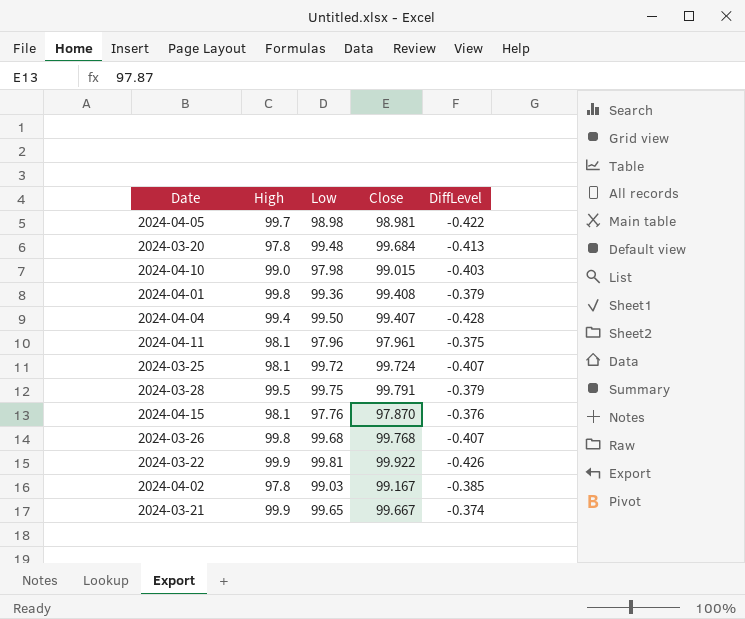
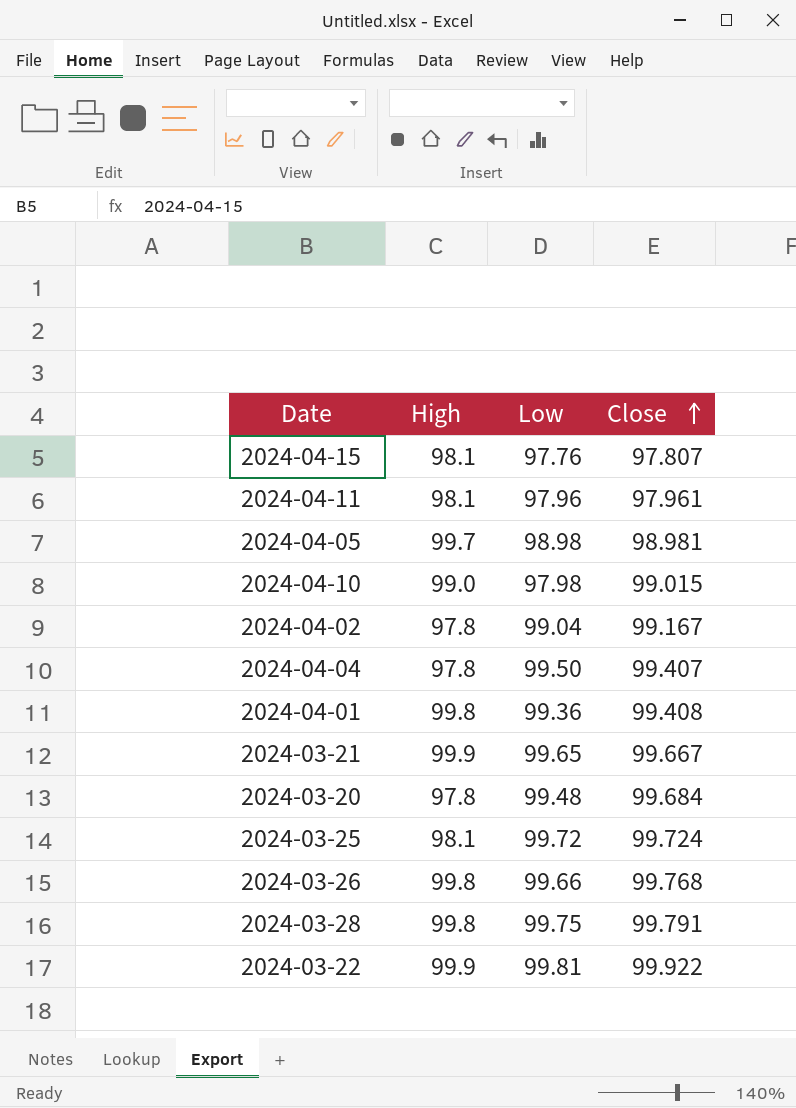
row order: none -> Close ascending
column DiffLevel | position: 5 -> none
2024-04-15 | Close: 97.870 -> 97.807
2024-04-02 | Low: 99.03 -> 99.04
2024-04-04 | High: 99.4 -> 97.8
2024-03-26 | Low: 99.68 -> 99.66
2024-03-28 | High: 99.5 -> 99.8

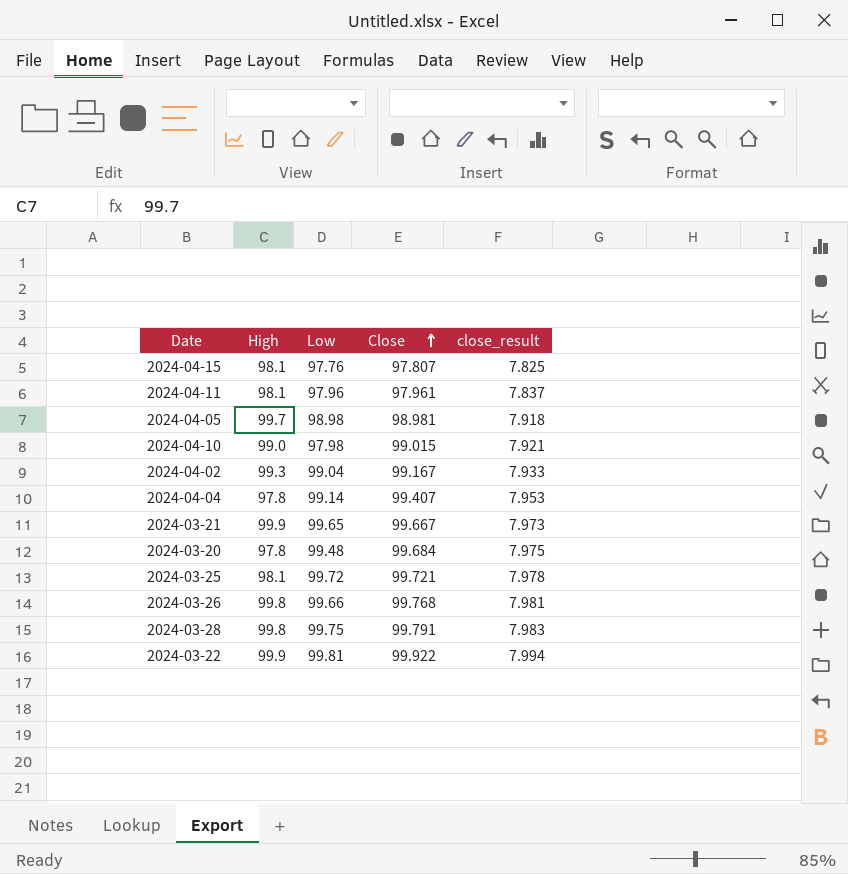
column close_result | formula: none -> [Close] * 0.08
row 2024-04-01: 99.8 | 99.36 | 99.408 -> none
2024-04-02 | High: 97.8 -> 99.3
2024-04-04 | Low: 99.50 -> 99.14
2024-03-25 | Close: 99.724 -> 99.721

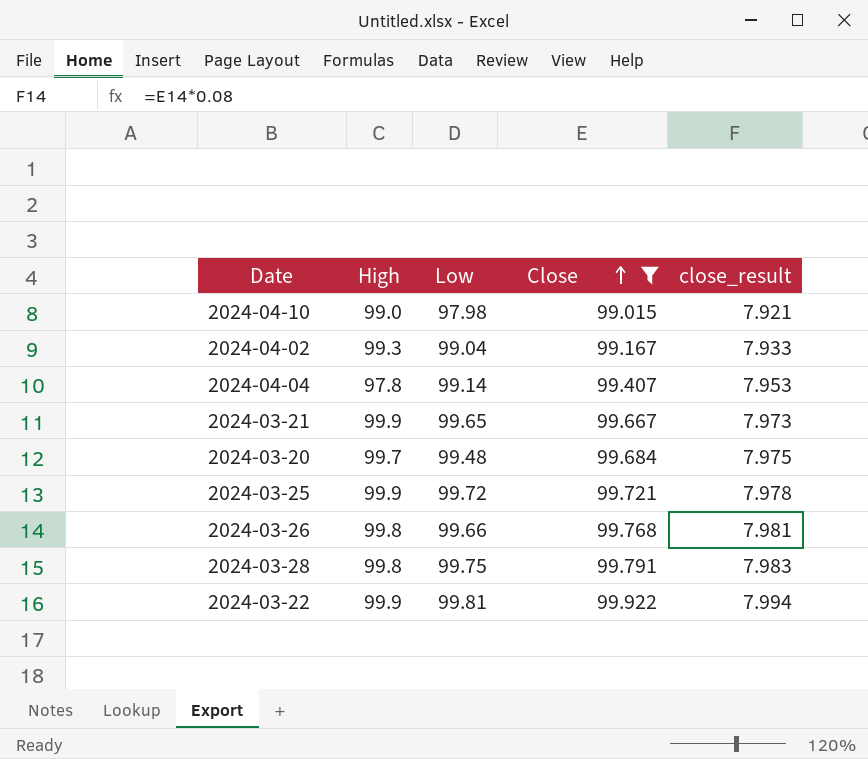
filter: none -> Close >= 99.015
2024-03-20 | High: 97.8 -> 99.7
2024-03-25 | High: 98.1 -> 99.9

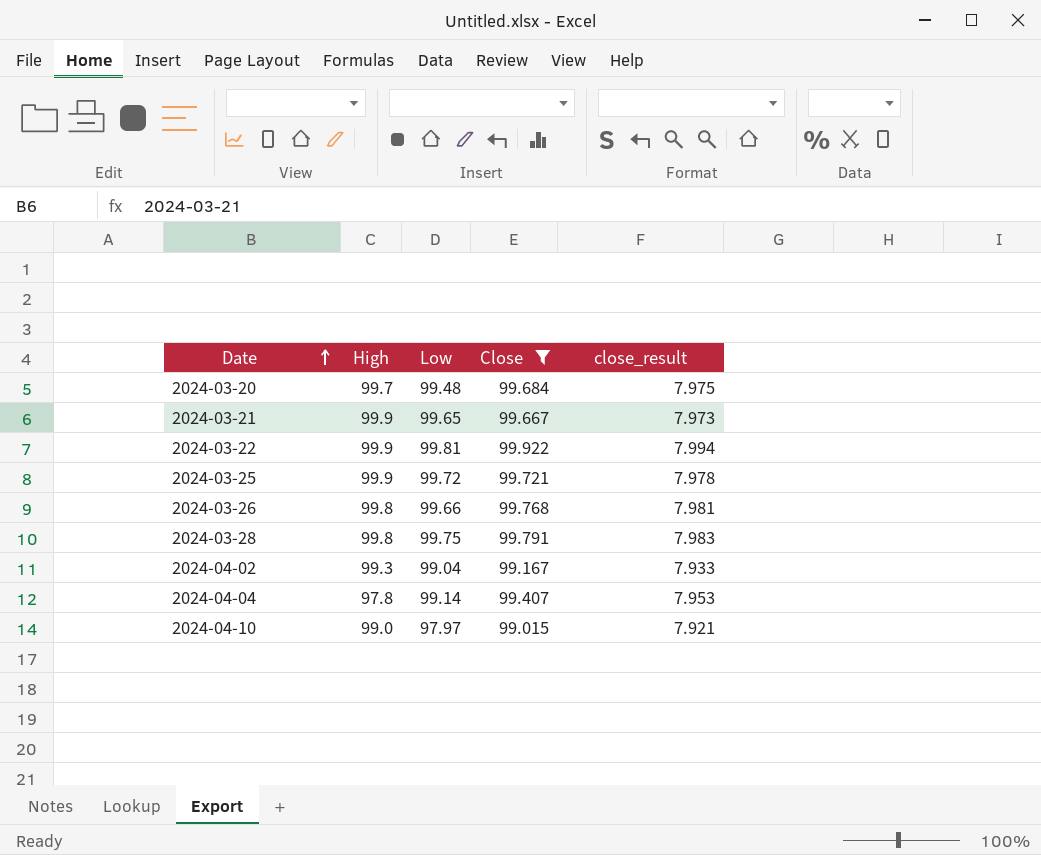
row order: Close ascending -> Date ascending
2024-04-10 | Low: 97.98 -> 97.97

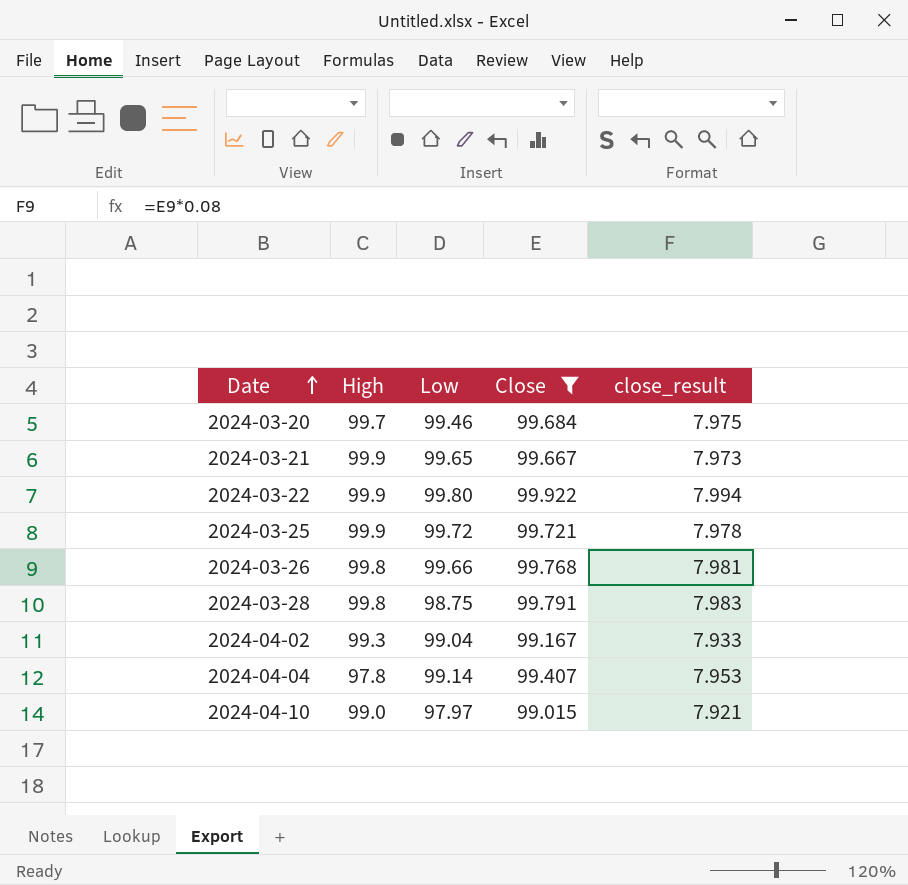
2024-03-20 | Low: 99.48 -> 99.46
2024-03-22 | Low: 99.81 -> 99.80
2024-03-28 | Low: 99.75 -> 98.75

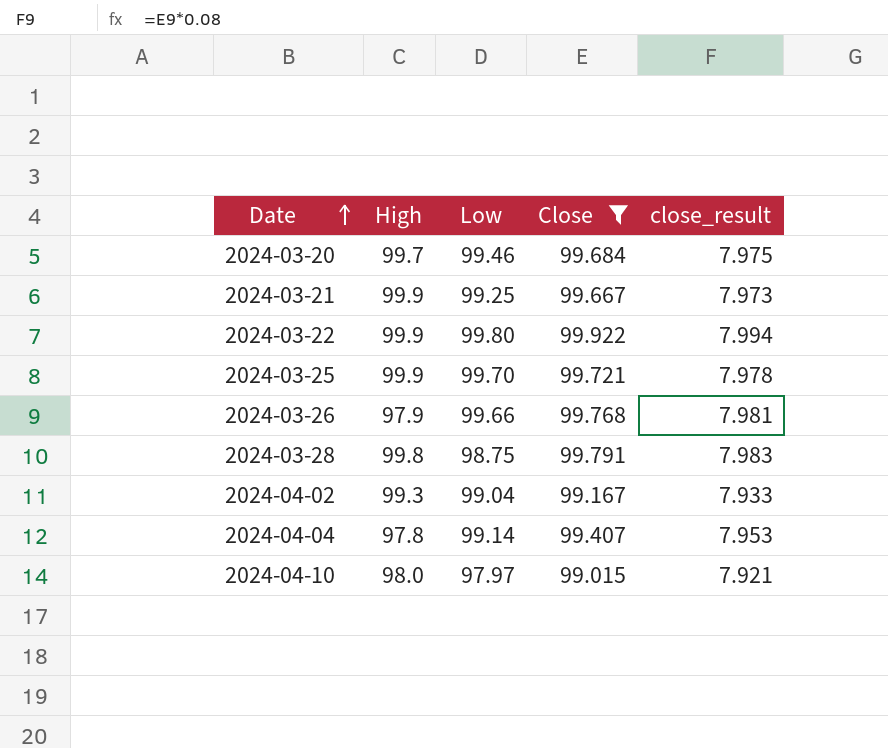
2024-03-21 | Low: 99.65 -> 99.25
2024-03-25 | Low: 99.72 -> 99.70
2024-03-26 | High: 99.8 -> 97.9
2024-04-10 | High: 99.0 -> 98.0

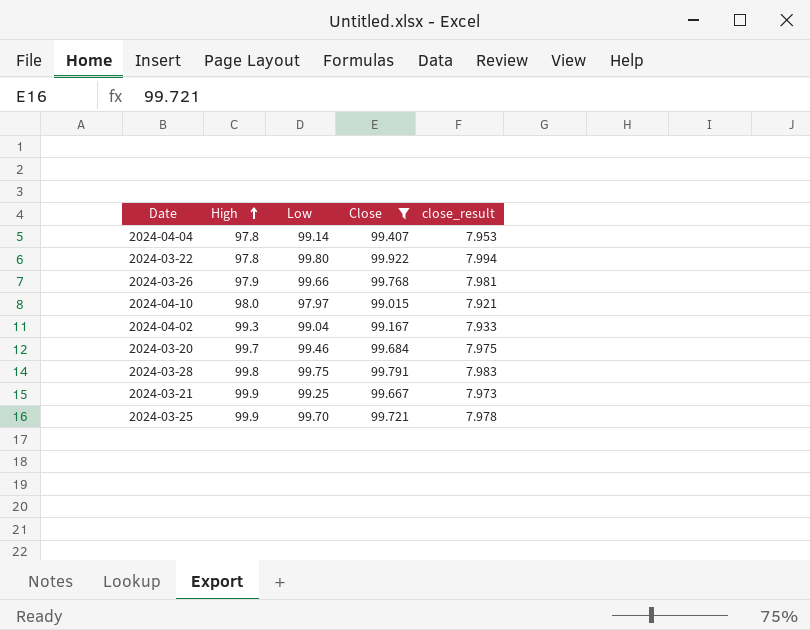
row order: Date ascending -> High ascending
2024-03-22 | High: 99.9 -> 97.8
2024-03-28 | Low: 98.75 -> 99.75

